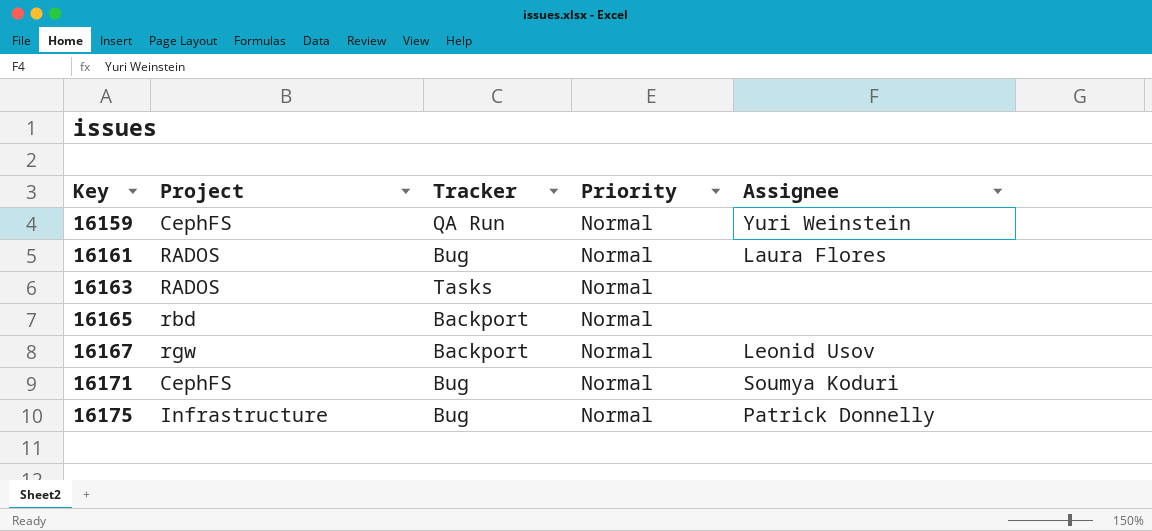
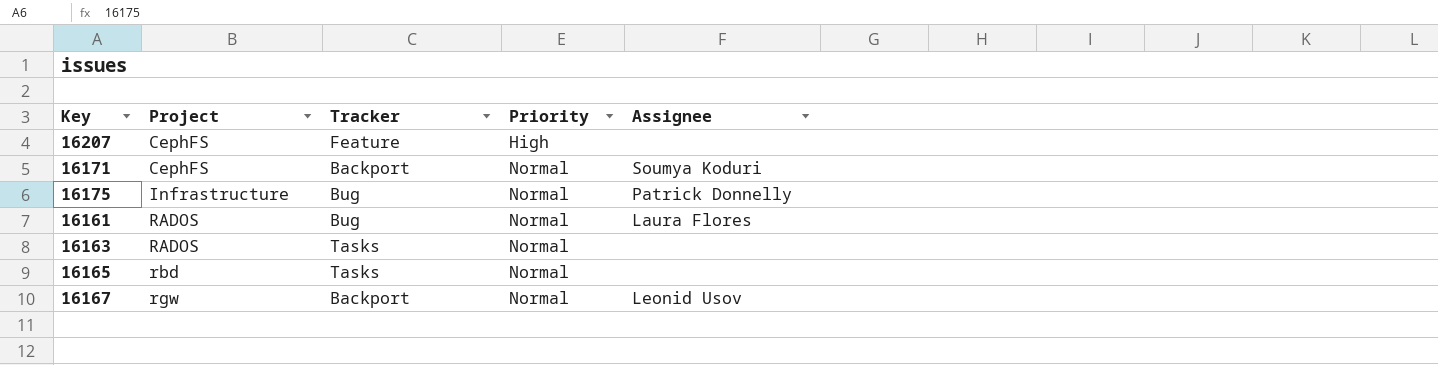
row order: Key ascending -> Project ascending
row 16159: CephFS | QA Run | Normal | Yuri Weinstein -> none
row 16207: none -> CephFS | Feature | High | none
16171 | Tracker: Bug -> Backport
16165 | Tracker: Backport -> Tasks

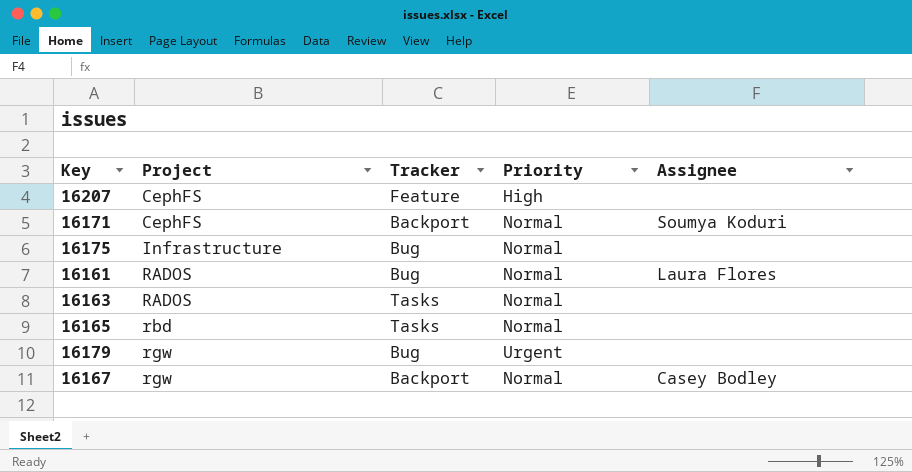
16175 | Assignee: Patrick Donnelly -> none
row 16179: none -> rgw | Bug | Urgent | none
16167 | Assignee: Leonid Usov -> Casey Bodley

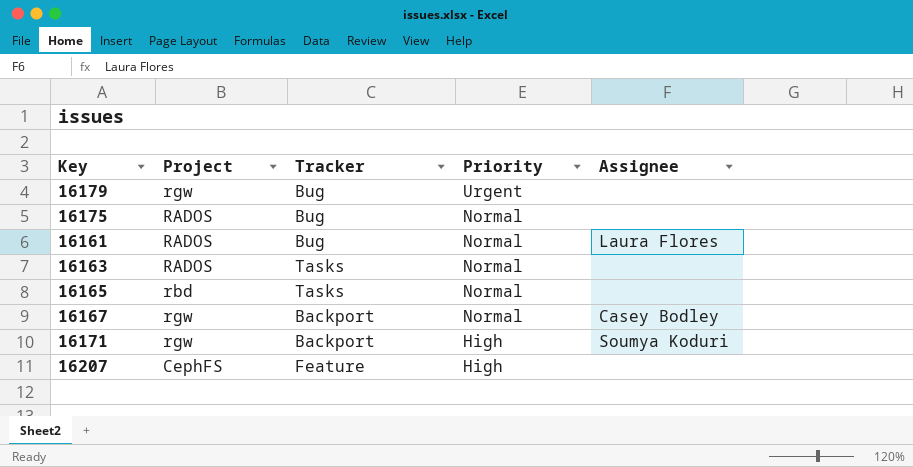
row order: Project ascending -> Priority descending
16175 | Project: Infrastructure -> RADOS
16171 | Project: CephFS -> rgw
16171 | Priority: Normal -> High

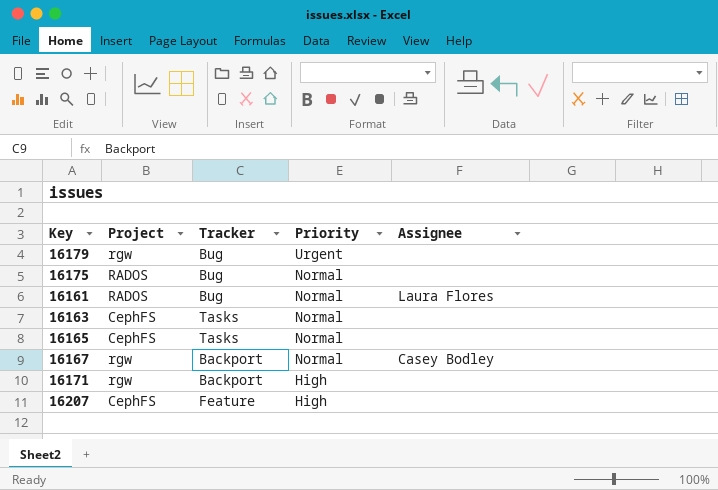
16163 | Project: RADOS -> CephFS
16165 | Project: rbd -> CephFS
16171 | Assignee: Soumya Koduri -> none

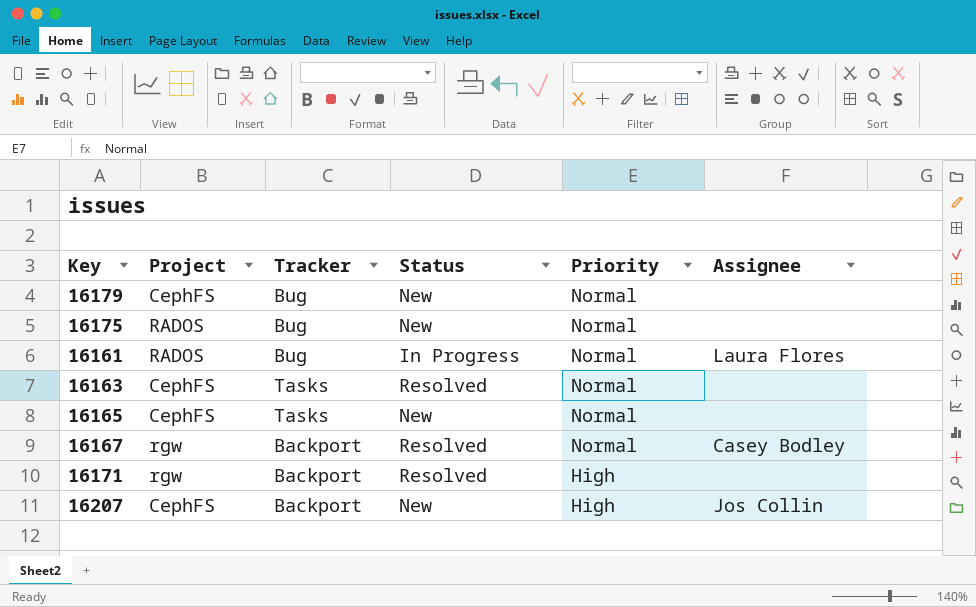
column Status | position: none -> 4
16179 | Project: rgw -> CephFS
16179 | Priority: Urgent -> Normal
16207 | Tracker: Feature -> Backport
16207 | Assignee: none -> Jos Collin

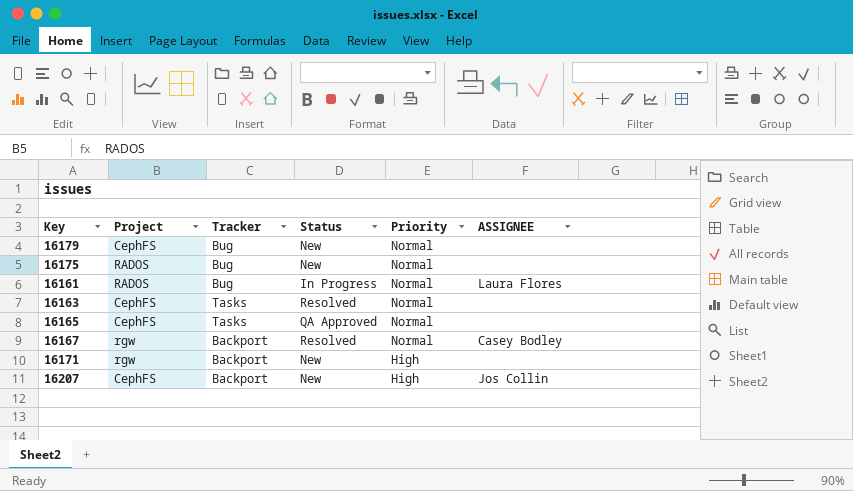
column name: Assignee -> ASSIGNEE
16165 | Status: New -> QA Approved
16171 | Status: Resolved -> New

